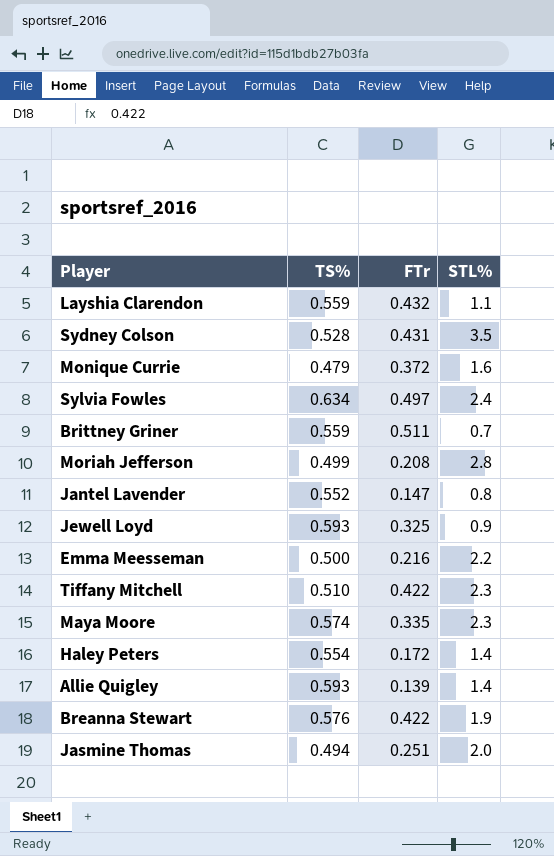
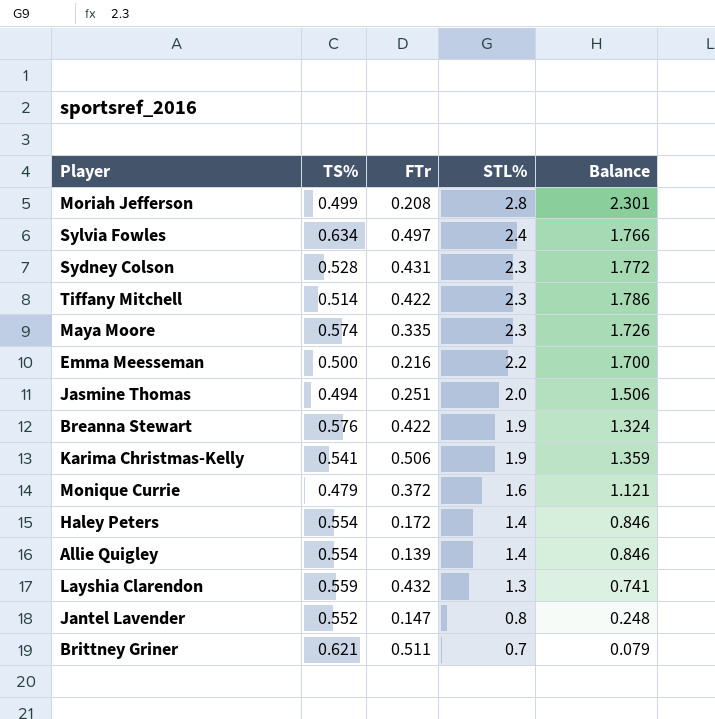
row order: none -> STL% descending
column Balance | formula: none -> [STL%] - [TS%]
row Jewell Loyd: 0.593 | 0.325 | 0.9 -> none
Sydney Colson | STL%: 3.5 -> 2.3
Tiffany Mitchell | TS%: 0.510 -> 0.514
row Karima Christmas-Kelly: none -> 0.541 | 0.506 | 1.9 | 1.359
Allie Quigley | TS%: 0.593 -> 0.554
Layshia Clarendon | STL%: 1.1 -> 1.3
Brittney Griner | TS%: 0.559 -> 0.621

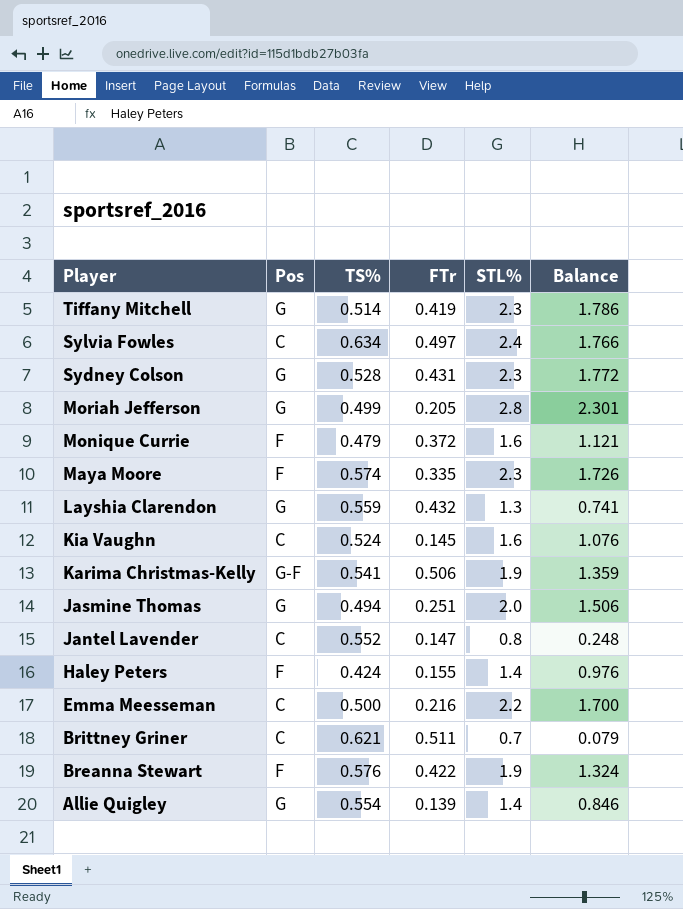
row order: STL% descending -> Player descending
column Pos | position: none -> 2
Tiffany Mitchell | FTr: 0.422 -> 0.419
Moriah Jefferson | FTr: 0.208 -> 0.205
row Kia Vaughn: none -> C | 0.524 | 0.145 | 1.6 | 1.076
Haley Peters | TS%: 0.554 -> 0.424
Haley Peters | FTr: 0.172 -> 0.155
Haley Peters | Balance: 0.846 -> 0.976

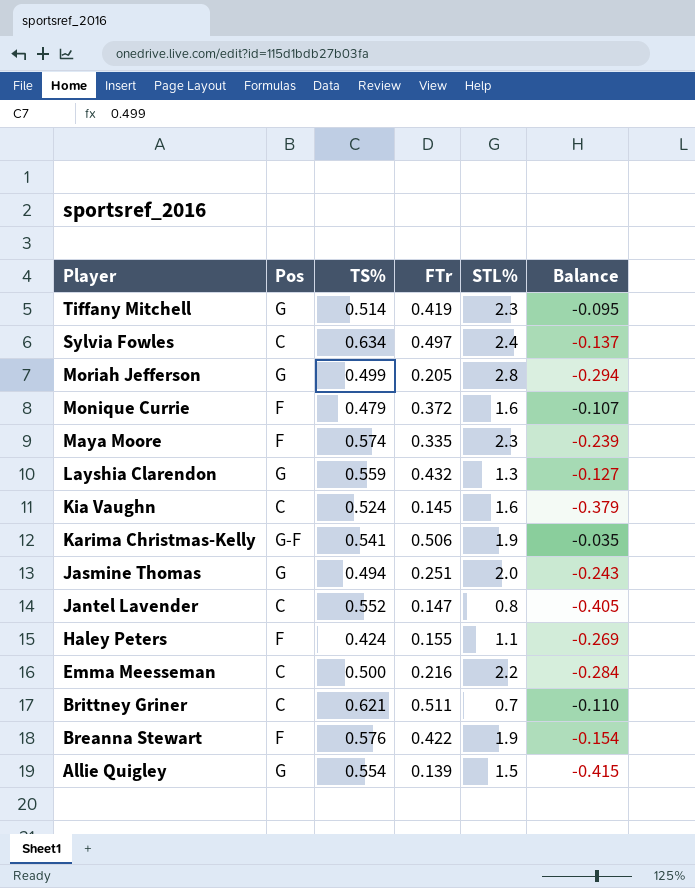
column Balance | formula: [STL%] - [TS%] -> [FTr] - [TS%]
row Sydney Colson: G | 0.528 | 0.431 | 2.3 | 1.772 -> none
Haley Peters | STL%: 1.4 -> 1.1
Allie Quigley | STL%: 1.4 -> 1.5

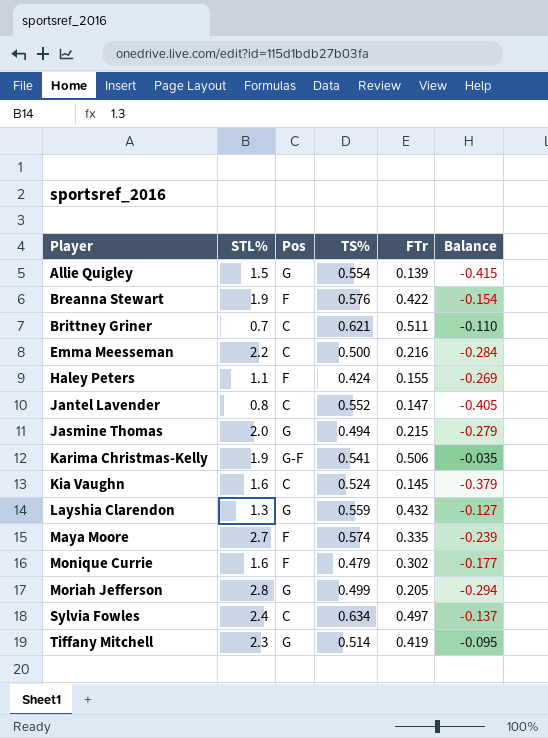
row order: Player descending -> Player ascending
column STL% | position: 5 -> 2
Jasmine Thomas | FTr: 0.251 -> 0.215
Jasmine Thomas | Balance: -0.243 -> -0.279
Maya Moore | STL%: 2.3 -> 2.7
Monique Currie | FTr: 0.372 -> 0.302
Monique Currie | Balance: -0.107 -> -0.177

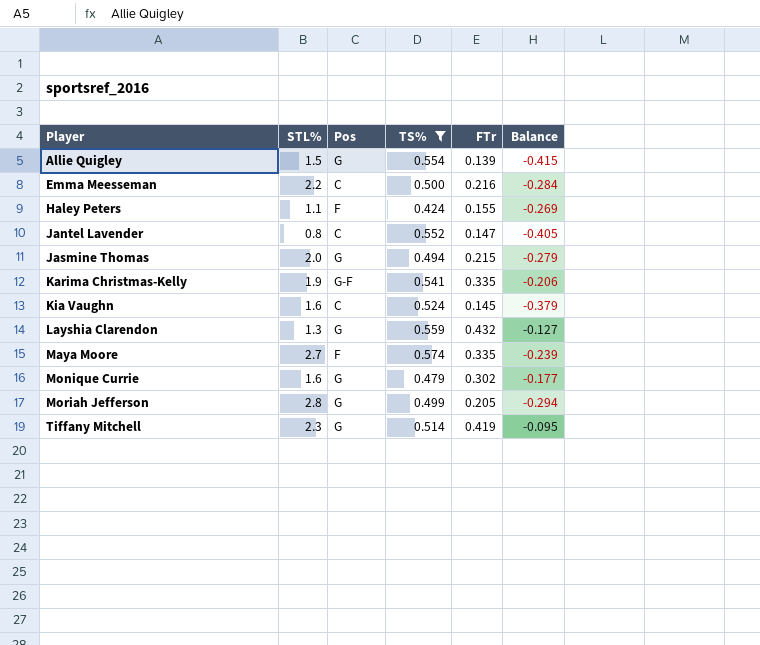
filter: none -> TS% <= 0.574
Karima Christmas-Kelly | FTr: 0.506 -> 0.335
Karima Christmas-Kelly | Balance: -0.035 -> -0.206
Monique Currie | Pos: F -> G

